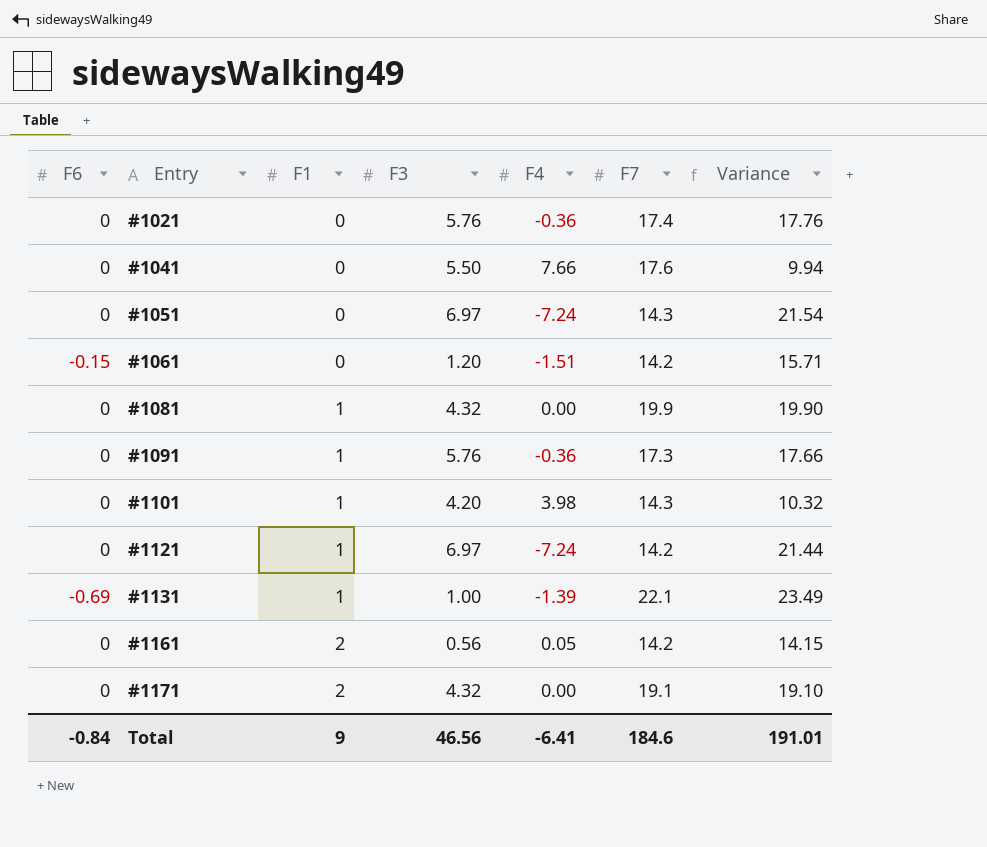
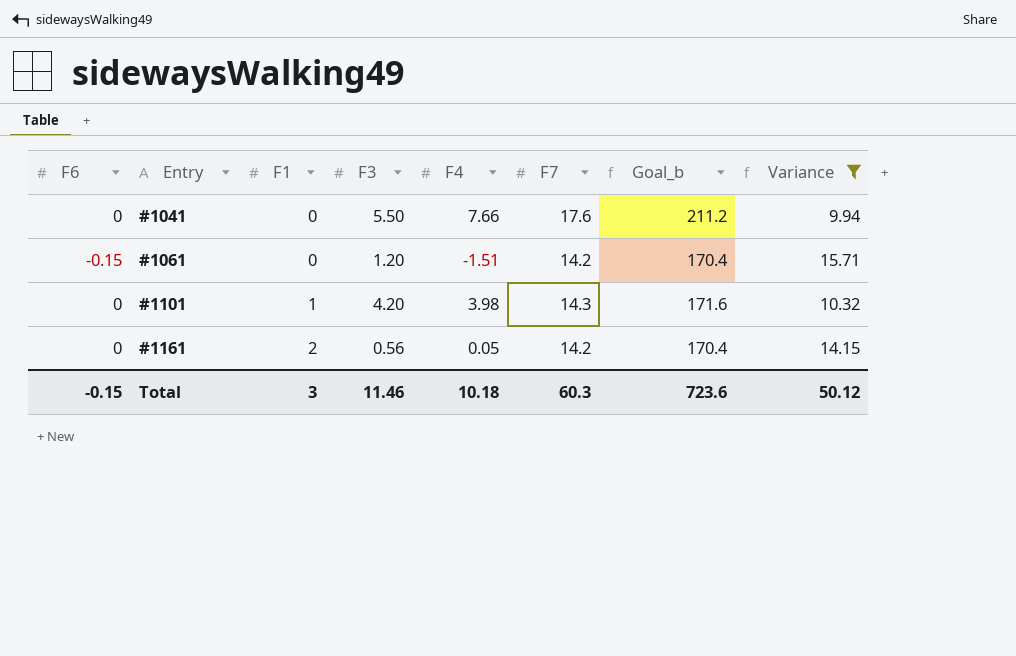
filter: none -> Variance <= 15.71
column Goal_b | formula: none -> [F7] * 12
Total | F6: -0.84 -> -0.15
Total | F1: 9 -> 3
Total | F3: 46.56 -> 11.46
Total | F4: -6.41 -> 10.18
Total | F7: 184.6 -> 60.3
Total | Variance: 191.01 -> 50.12

